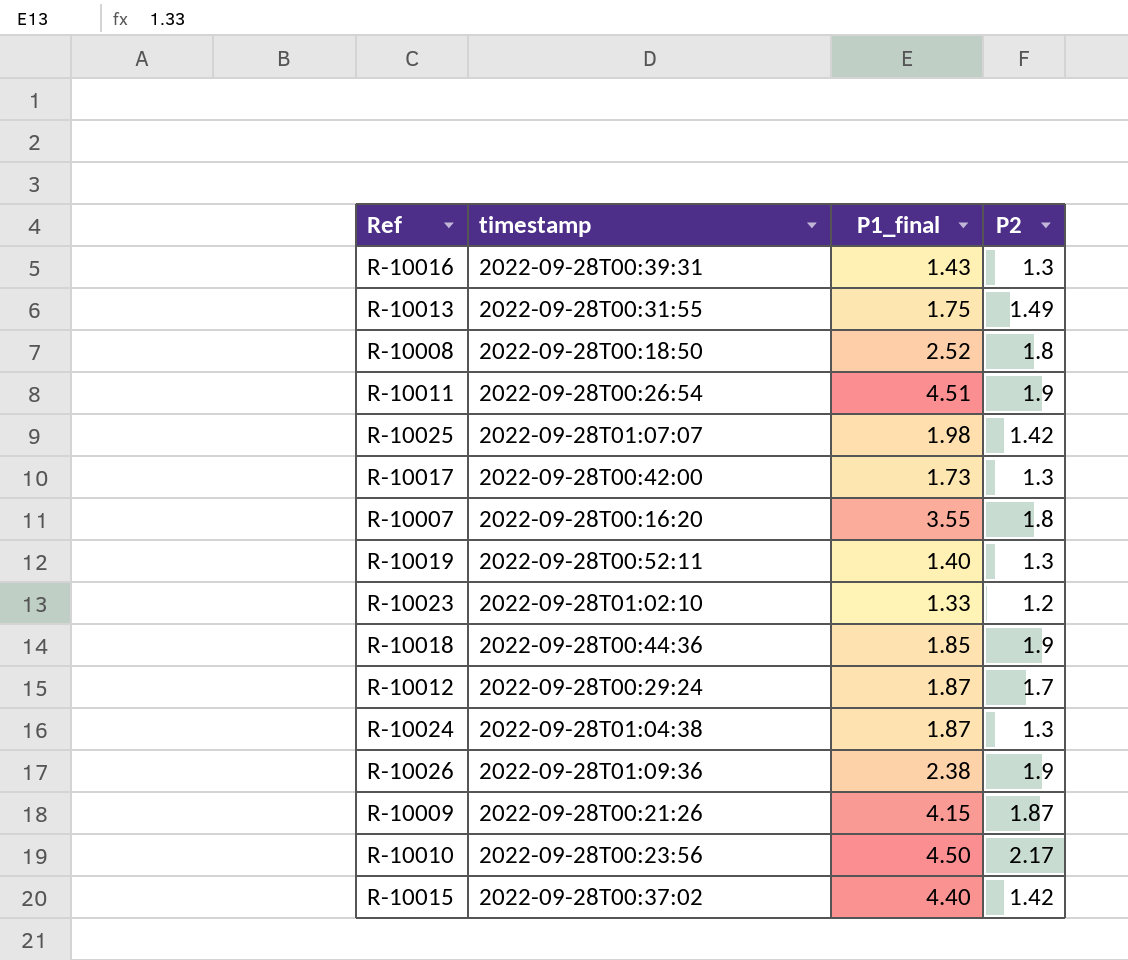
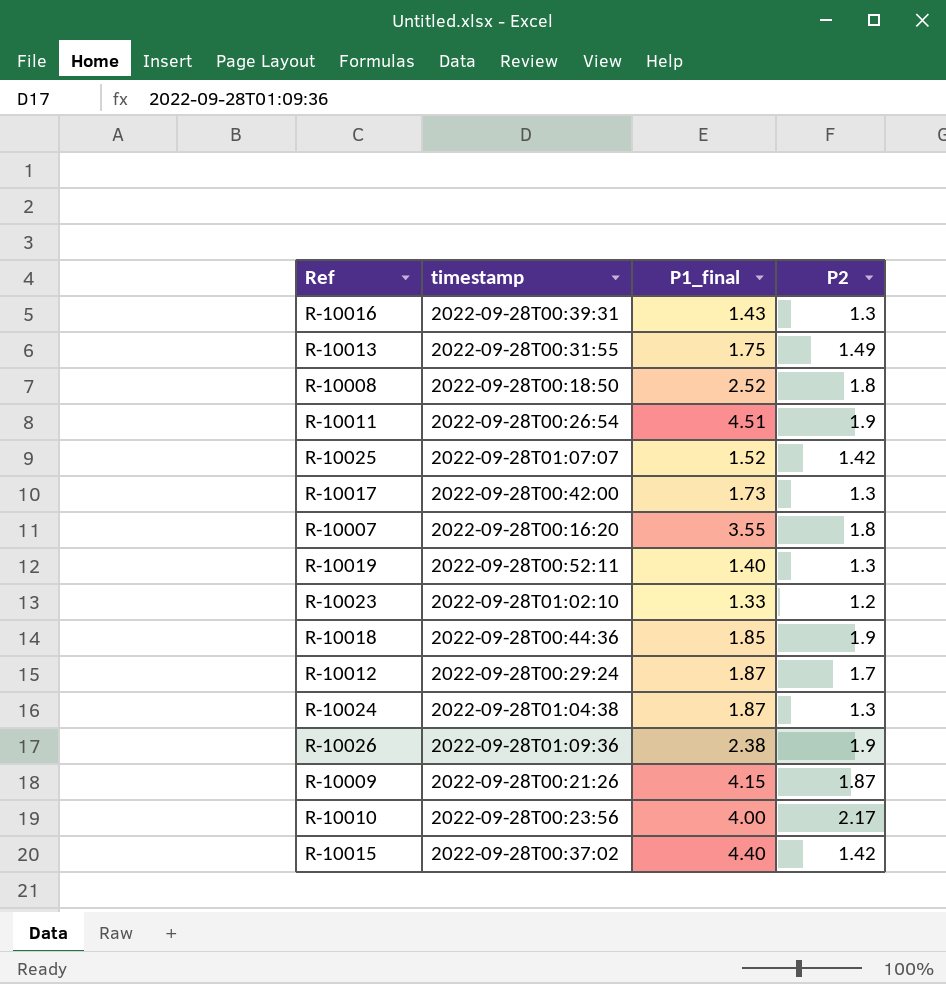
R-10025 | P1_final: 1.98 -> 1.52
R-10010 | P1_final: 4.50 -> 4.00

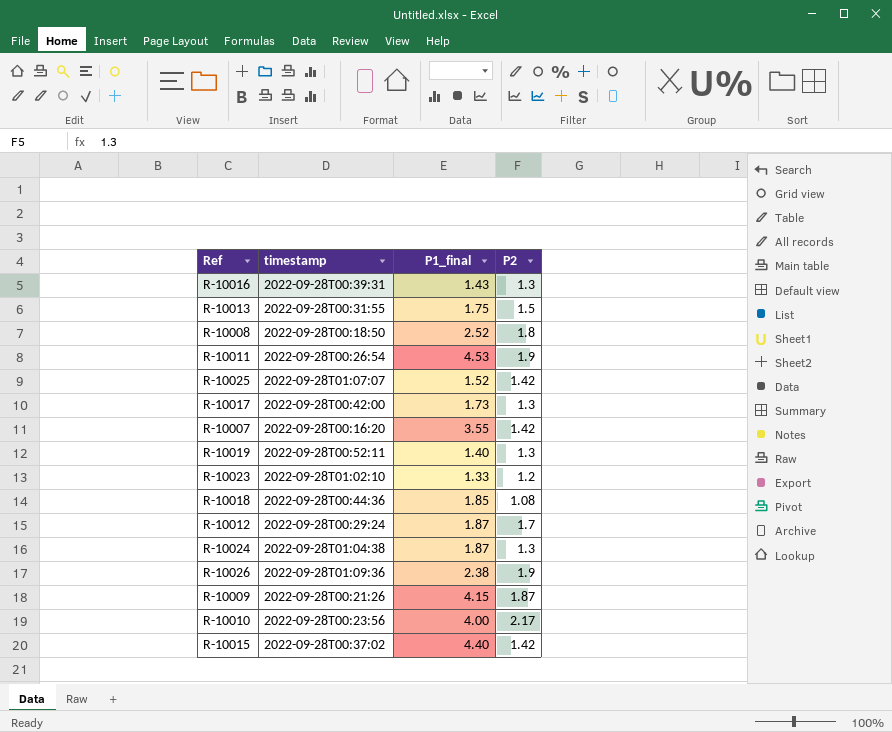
R-10013 | P2: 1.49 -> 1.5
R-10011 | P1_final: 4.51 -> 4.53
R-10007 | P2: 1.8 -> 1.42
R-10018 | P2: 1.9 -> 1.08

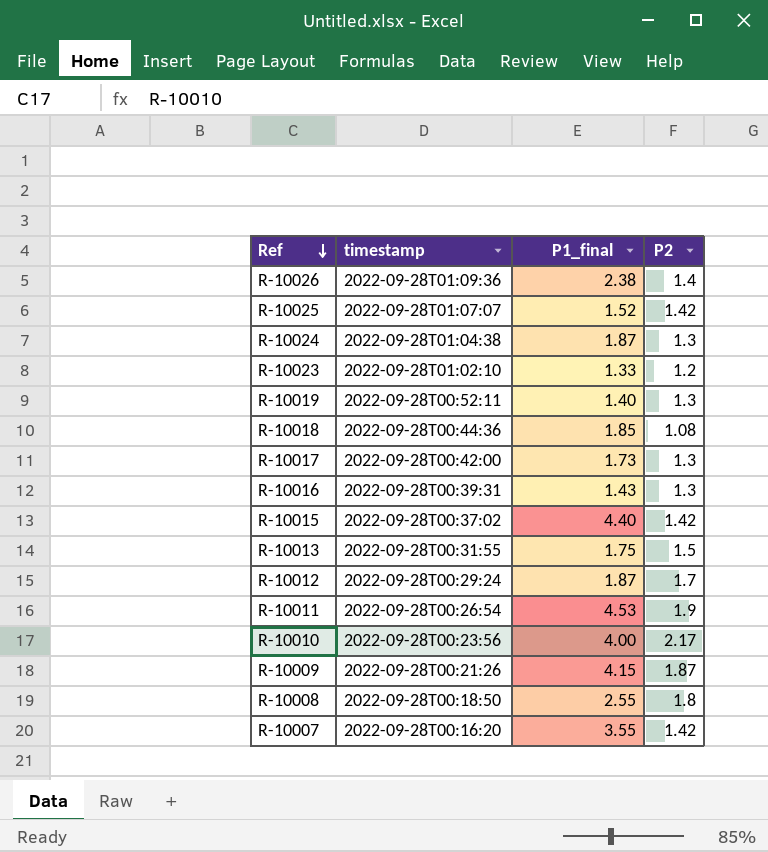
row order: none -> Ref descending
R-10026 | P2: 1.9 -> 1.4
R-10008 | P1_final: 2.52 -> 2.55

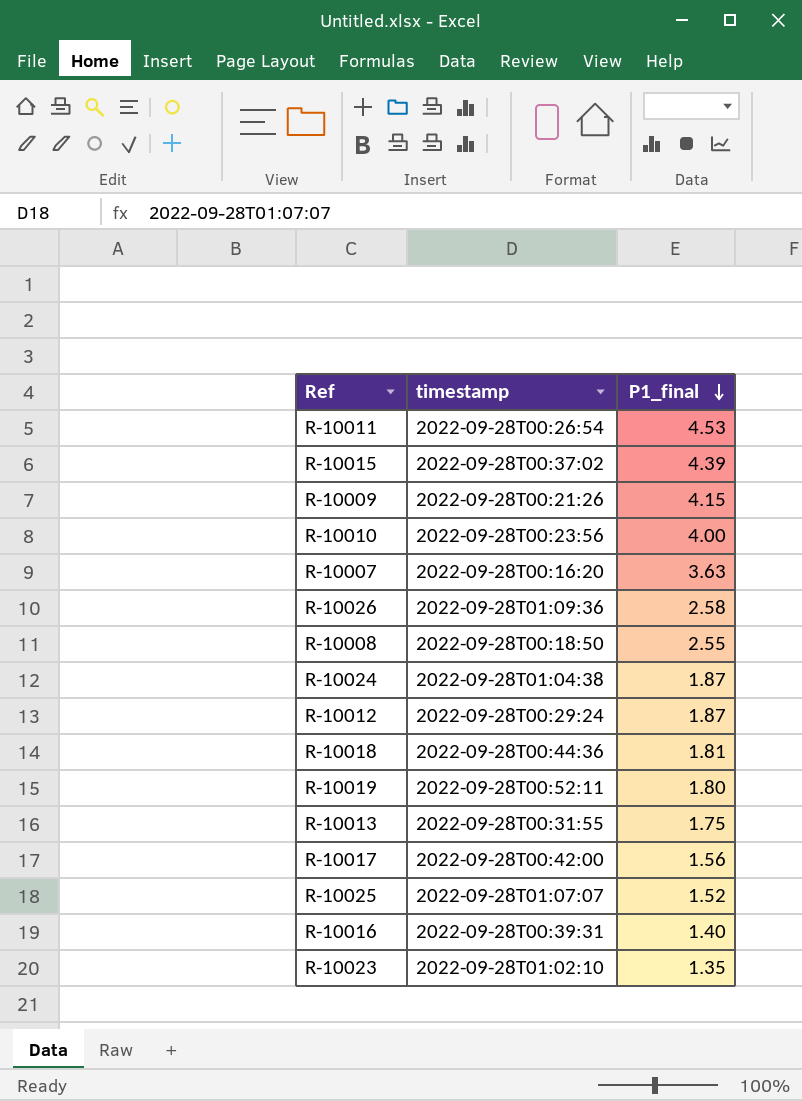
row order: Ref descending -> P1_final descending
column P2 | position: 4 -> none
R-10015 | P1_final: 4.40 -> 4.39
R-10007 | P1_final: 3.55 -> 3.63
R-10026 | P1_final: 2.38 -> 2.58
R-10018 | P1_final: 1.85 -> 1.81
R-10019 | P1_final: 1.40 -> 1.80
R-10017 | P1_final: 1.73 -> 1.56
R-10016 | P1_final: 1.43 -> 1.40
R-10023 | P1_final: 1.33 -> 1.35

